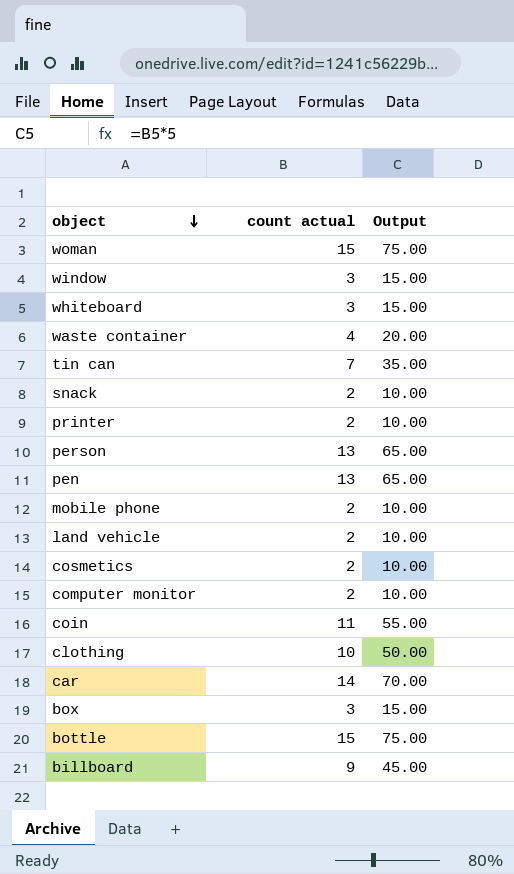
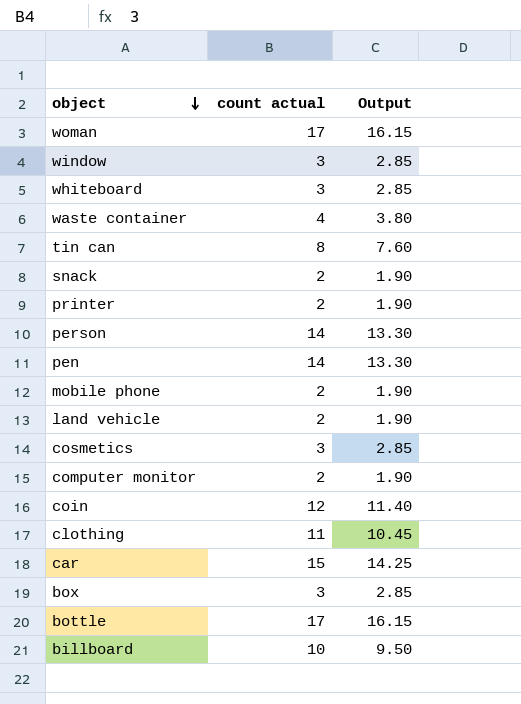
column Output | formula: [count actual] * 5 -> [count actual] * 0.95
woman | count actual: 15 -> 17
tin can | count actual: 7 -> 8
person | count actual: 13 -> 14
pen | count actual: 13 -> 14
cosmetics | count actual: 2 -> 3
coin | count actual: 11 -> 12
clothing | count actual: 10 -> 11
car | count actual: 14 -> 15
bottle | count actual: 15 -> 17
billboard | count actual: 9 -> 10

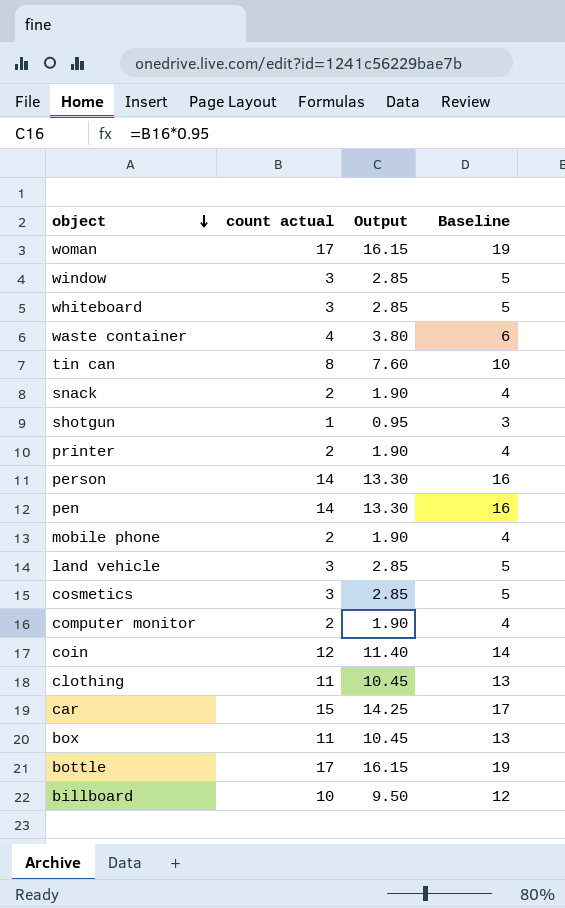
column Baseline | formula: none -> [count actual] + 2
row shotgun: none -> 1 | 0.95 | 3
land vehicle | count actual: 2 -> 3
land vehicle | Output: 1.90 -> 2.85
box | count actual: 3 -> 11
box | Output: 2.85 -> 10.45

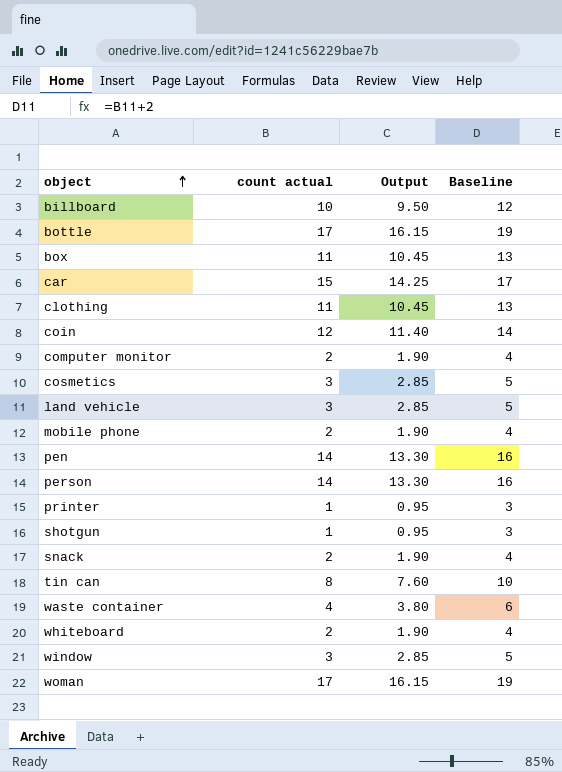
row order: object descending -> object ascending
printer | count actual: 2 -> 1
printer | Output: 1.90 -> 0.95
printer | Baseline: 4 -> 3
whiteboard | count actual: 3 -> 2
whiteboard | Output: 2.85 -> 1.90
whiteboard | Baseline: 5 -> 4

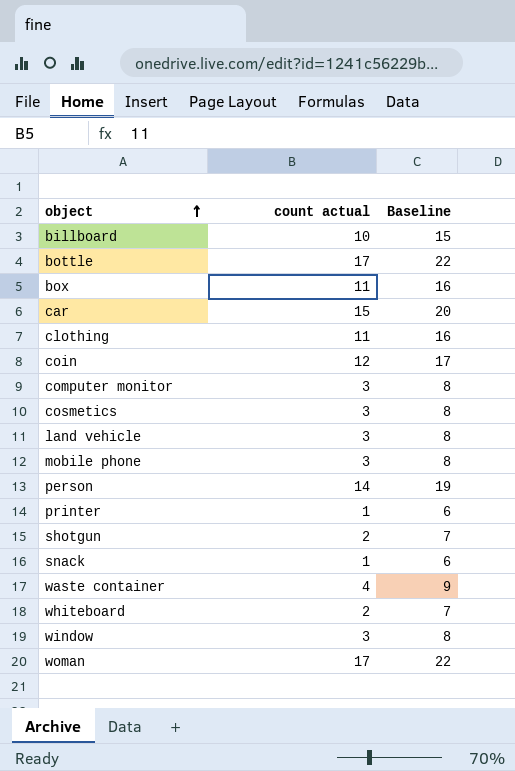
column Output | formula: [count actual] * 0.95 -> none
column Baseline | formula: [count actual] + 2 -> [count actual] + 5
row pen: 14 | 13.30 | 16 -> none
row tin can: 8 | 7.60 | 10 -> none
computer monitor | count actual: 2 -> 3
mobile phone | count actual: 2 -> 3
shotgun | count actual: 1 -> 2
snack | count actual: 2 -> 1

